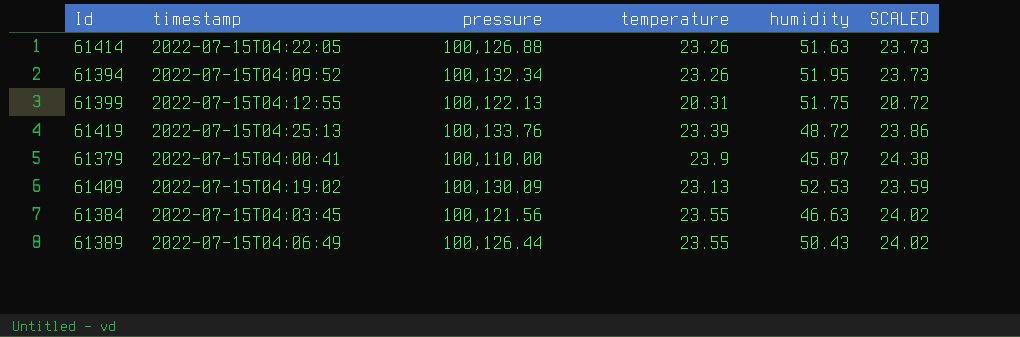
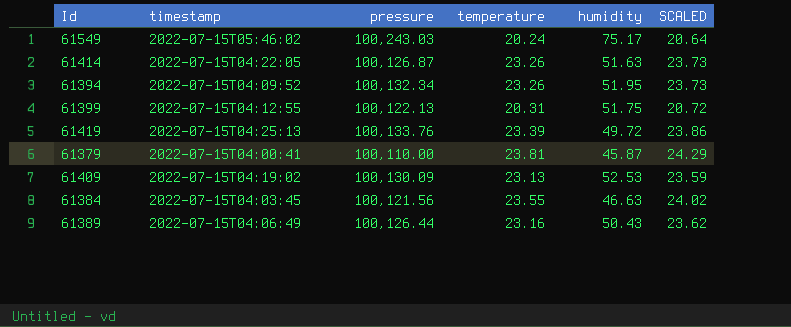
row 61549: none -> 2022-07-15T05:46:02 | 100,243.03 | 20.24 | 75.17 | 20.64
61414 | pressure: 100,126.88 -> 100,126.87
61419 | humidity: 48.72 -> 49.72
61379 | temperature: 23.9 -> 23.81
61379 | SCALED: 24.38 -> 24.29
61389 | temperature: 23.55 -> 23.16
61389 | SCALED: 24.02 -> 23.62

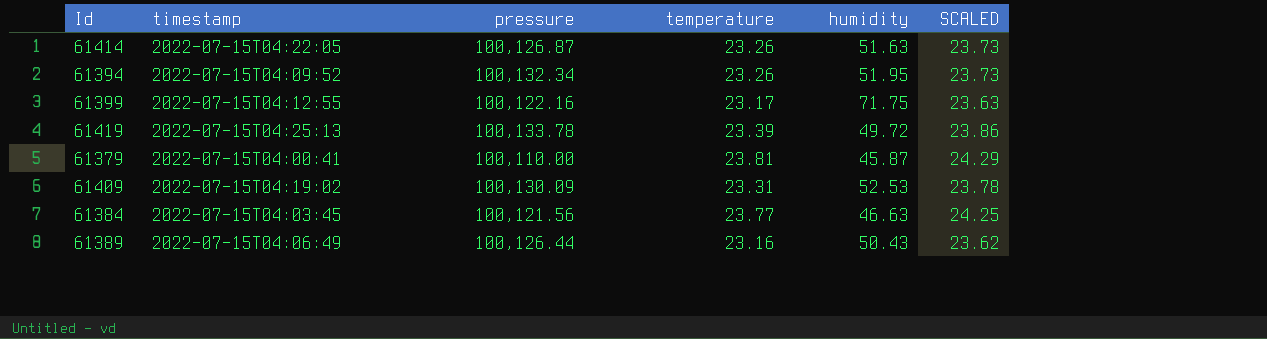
row 61549: 2022-07-15T05:46:02 | 100,243.03 | 20.24 | 75.17 | 20.64 -> none
61399 | pressure: 100,122.13 -> 100,122.16
61399 | temperature: 20.31 -> 23.17
61399 | humidity: 51.75 -> 71.75
61399 | SCALED: 20.72 -> 23.63
61419 | pressure: 100,133.76 -> 100,133.78
61409 | temperature: 23.13 -> 23.31
61409 | SCALED: 23.59 -> 23.78
61384 | temperature: 23.55 -> 23.77
61384 | SCALED: 24.02 -> 24.25

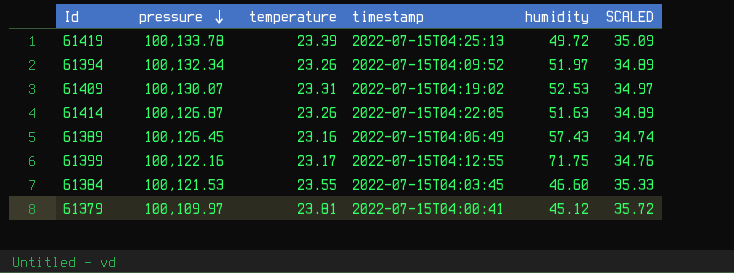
row order: none -> pressure descending
column timestamp | position: 2 -> 4
column SCALED | formula: [temperature] * 1.02 -> [temperature] * 1.5
61394 | humidity: 51.95 -> 51.97
61409 | pressure: 100,130.09 -> 100,130.07
61389 | pressure: 100,126.44 -> 100,126.45
61389 | humidity: 50.43 -> 57.43
61384 | pressure: 100,121.56 -> 100,121.53
61384 | temperature: 23.77 -> 23.55
61384 | humidity: 46.63 -> 46.60
61379 | pressure: 100,110.00 -> 100,109.97
61379 | humidity: 45.87 -> 45.12

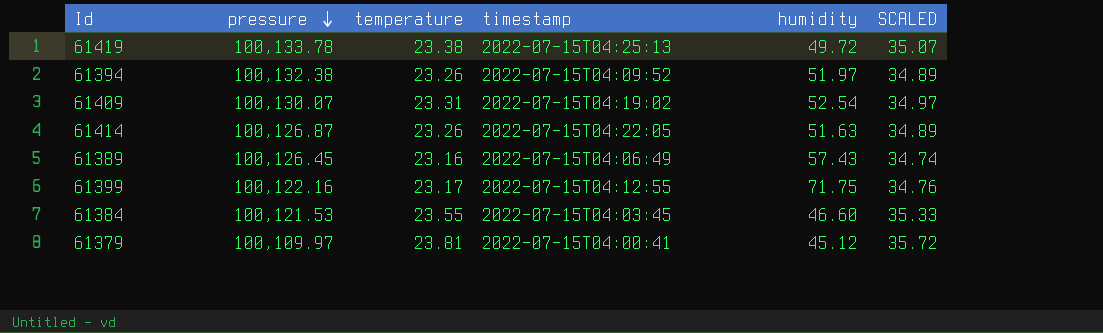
61419 | temperature: 23.39 -> 23.38
61419 | SCALED: 35.09 -> 35.07
61394 | pressure: 100,132.34 -> 100,132.38
61409 | humidity: 52.53 -> 52.54

